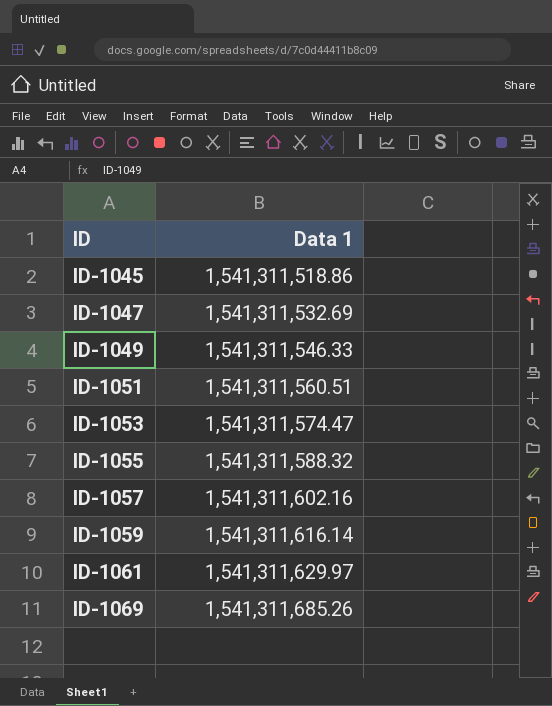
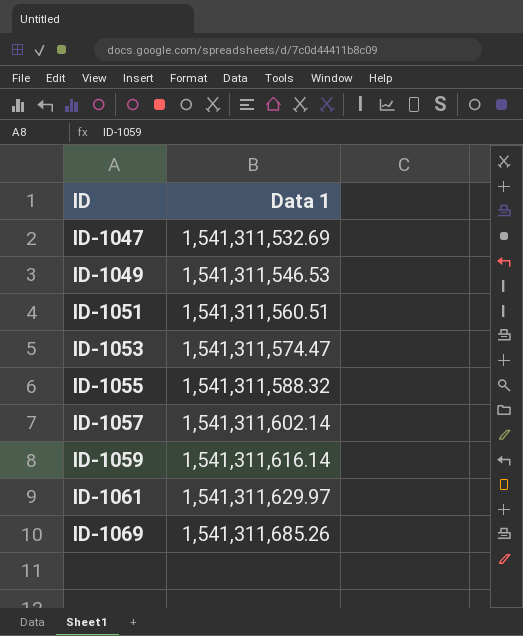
row ID-1045: 1,541,311,518.86 -> none
ID-1049 | Data 1: 1,541,311,546.33 -> 1,541,311,546.53
ID-1057 | Data 1: 1,541,311,602.16 -> 1,541,311,602.14

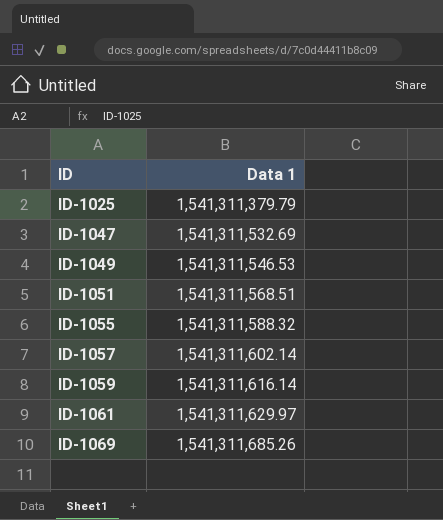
row ID-1053: 1,541,311,574.47 -> none
row ID-1025: none -> 1,541,311,379.79
ID-1051 | Data 1: 1,541,311,560.51 -> 1,541,311,568.51

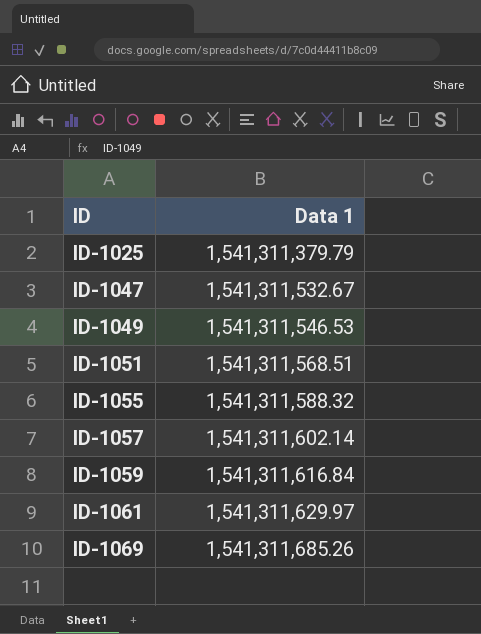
ID-1047 | Data 1: 1,541,311,532.69 -> 1,541,311,532.67
ID-1059 | Data 1: 1,541,311,616.14 -> 1,541,311,616.84

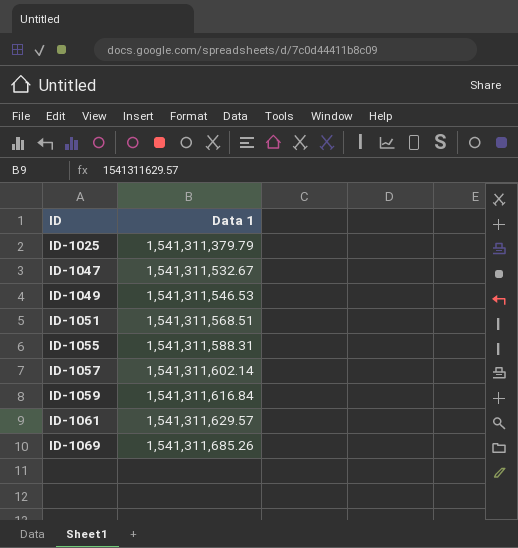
ID-1055 | Data 1: 1,541,311,588.32 -> 1,541,311,588.31
ID-1061 | Data 1: 1,541,311,629.97 -> 1,541,311,629.57

